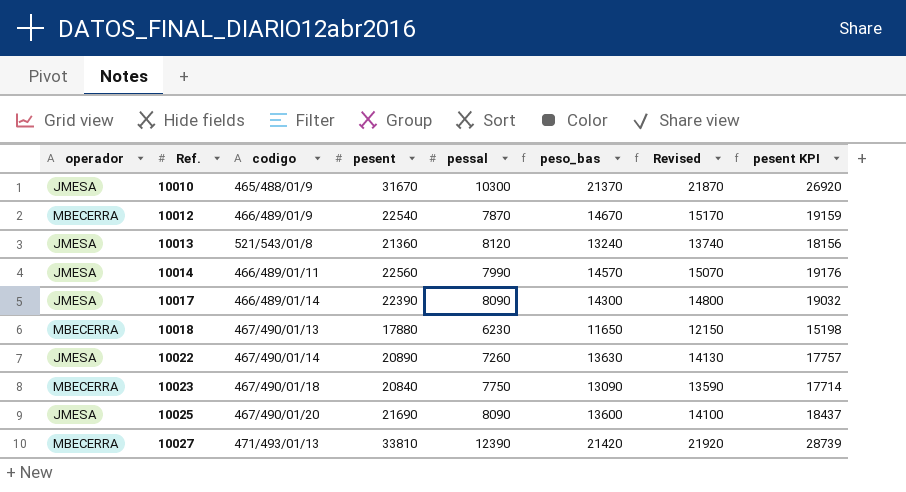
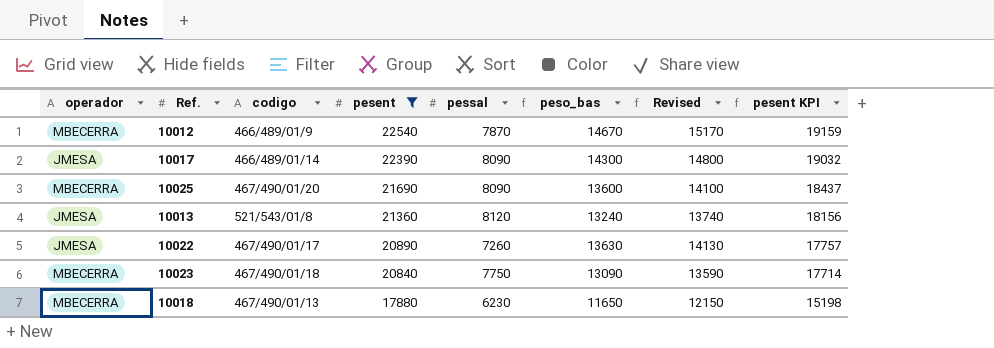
filter: none -> pesent <= 22540
row order: Ref. ascending -> pesent descending
10025 | operador: JMESA -> MBECERRA
10022 | codigo: 467/490/01/14 -> 467/490/01/17

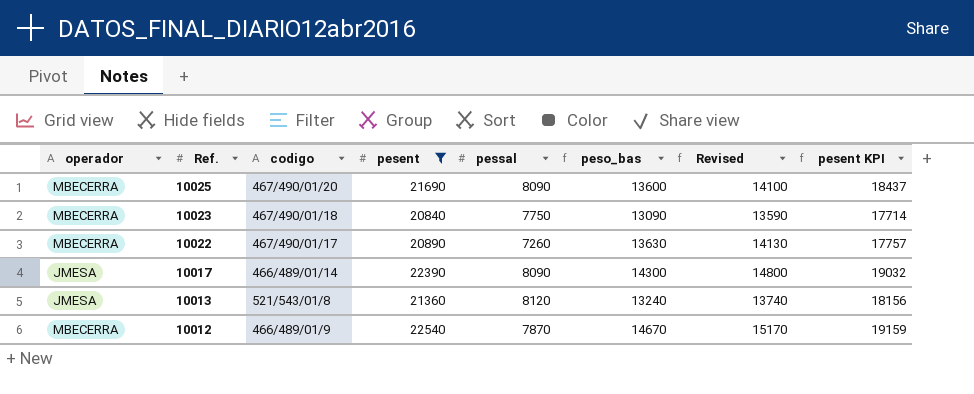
row order: pesent descending -> Ref. descending
row 10018: MBECERRA | 467/490/01/13 | 17880 | 6230 | 11650 | 12150 | 15198 -> none
10022 | operador: JMESA -> MBECERRA

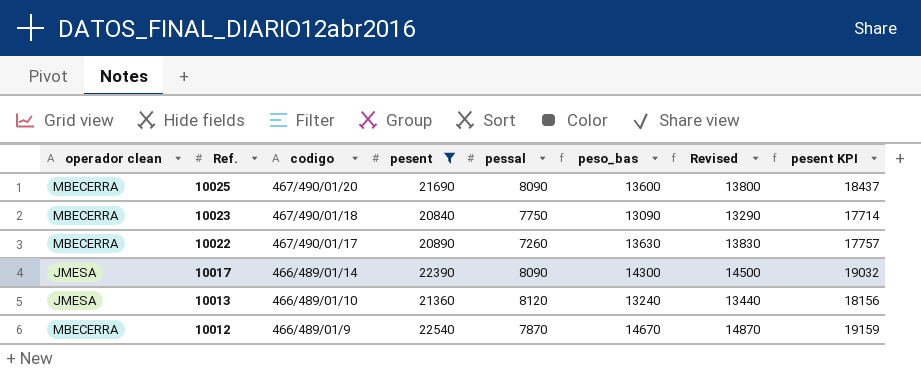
column name: operador -> operador clean
column Revised | formula: [peso_bas] + 500 -> [peso_bas] + 200
10013 | codigo: 521/543/01/8 -> 466/489/01/10

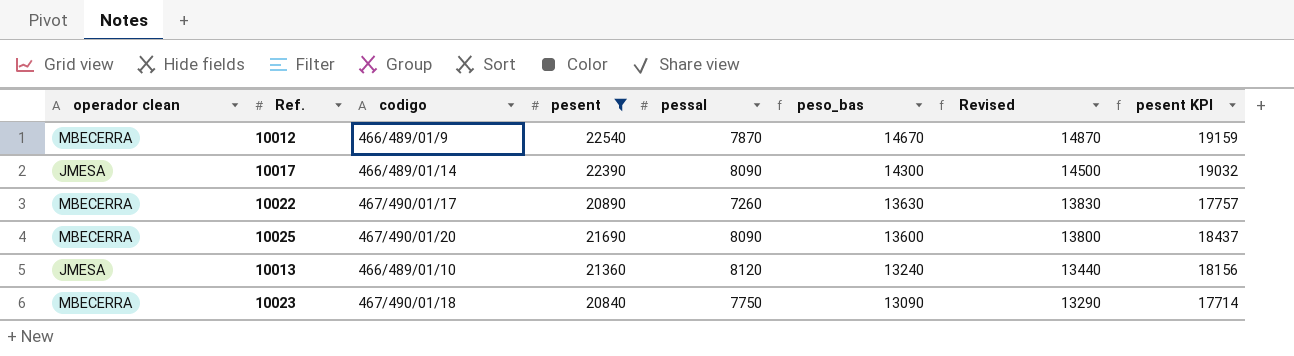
row order: Ref. descending -> peso_bas descending

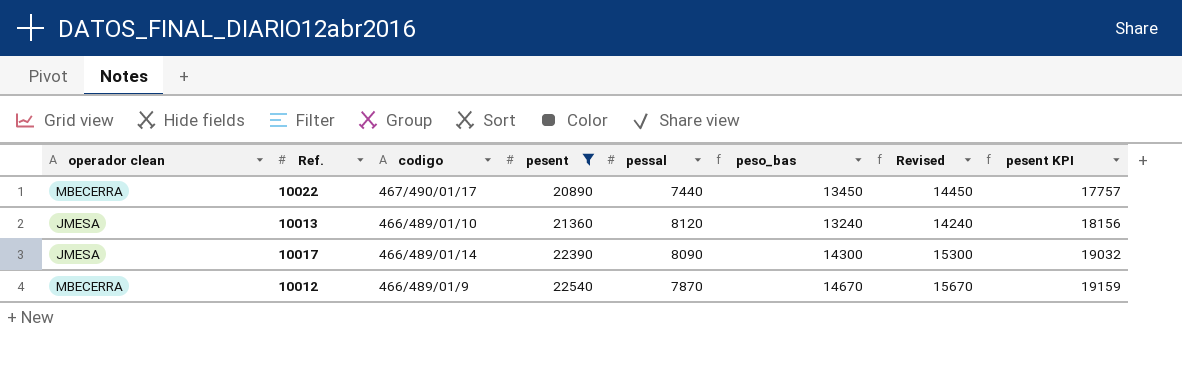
row order: peso_bas descending -> pesent ascending
column Revised | formula: [peso_bas] + 200 -> [peso_bas] + 1000
row 10025: MBECERRA | 467/490/01/20 | 21690 | 8090 | 13600 | 13800 | 18437 -> none
row 10023: MBECERRA | 467/490/01/18 | 20840 | 7750 | 13090 | 13290 | 17714 -> none
10022 | pessal: 7260 -> 7440
10022 | peso_bas: 13630 -> 13450

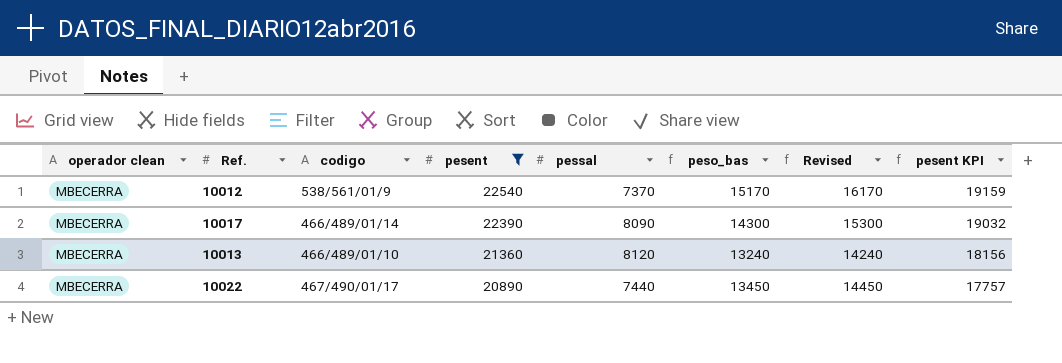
row order: pesent ascending -> pesent descending
10012 | codigo: 466/489/01/9 -> 538/561/01/9
10012 | pessal: 7870 -> 7370
10012 | peso_bas: 14670 -> 15170
10012 | Revised: 15670 -> 16170
10017 | operador clean: JMESA -> MBECERRA
10013 | operador clean: JMESA -> MBECERRA

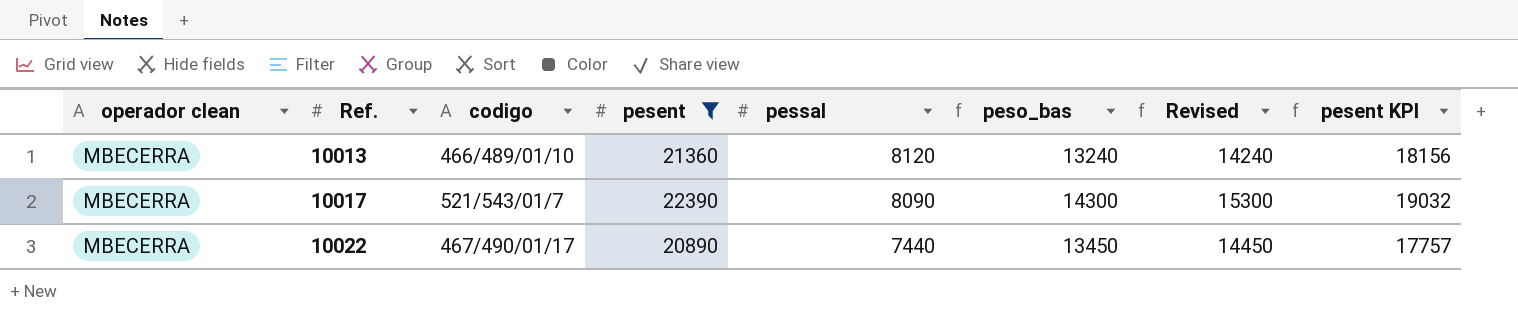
row order: pesent descending -> Ref. ascending
row 10012: MBECERRA | 538/561/01/9 | 22540 | 7370 | 15170 | 16170 | 19159 -> none
10017 | codigo: 466/489/01/14 -> 521/543/01/7

